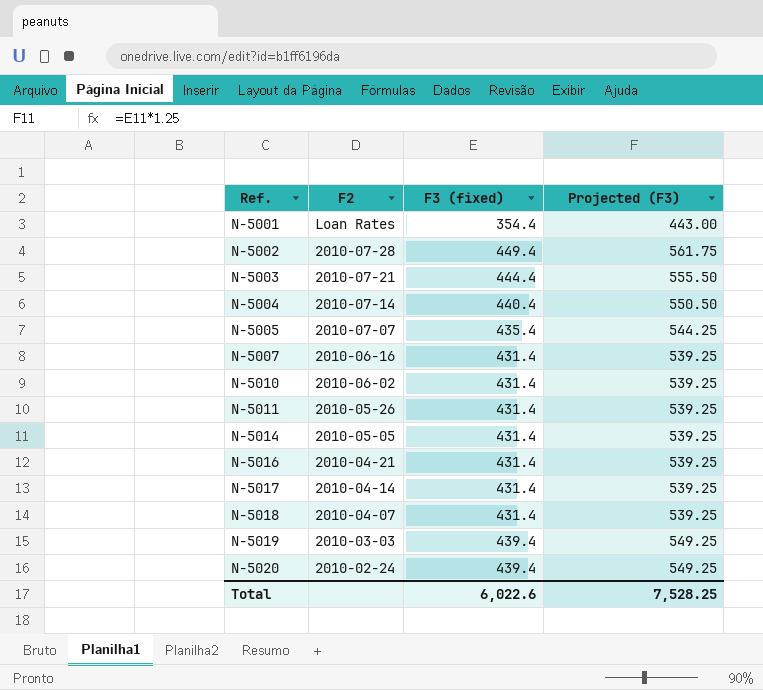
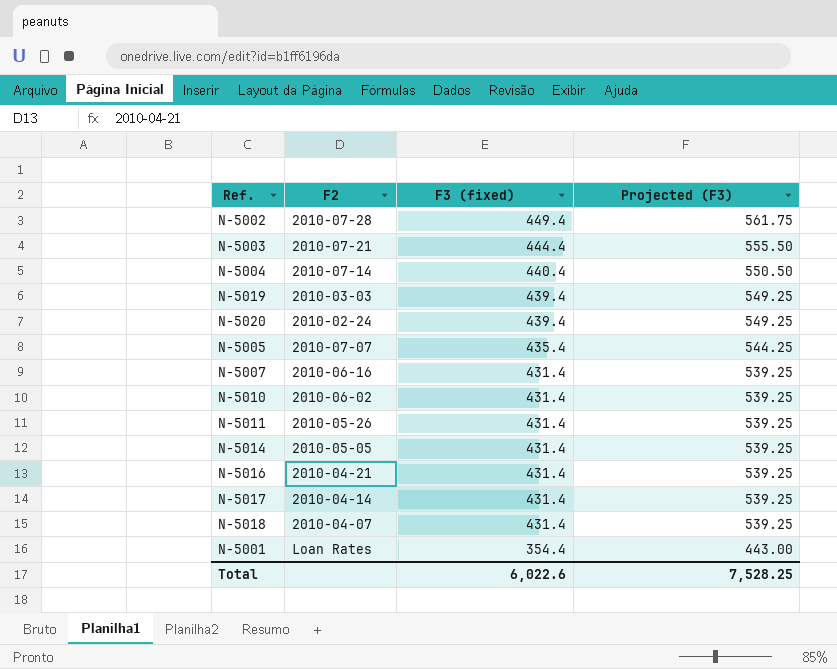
row order: Ref. ascending -> F3 (fixed) descending

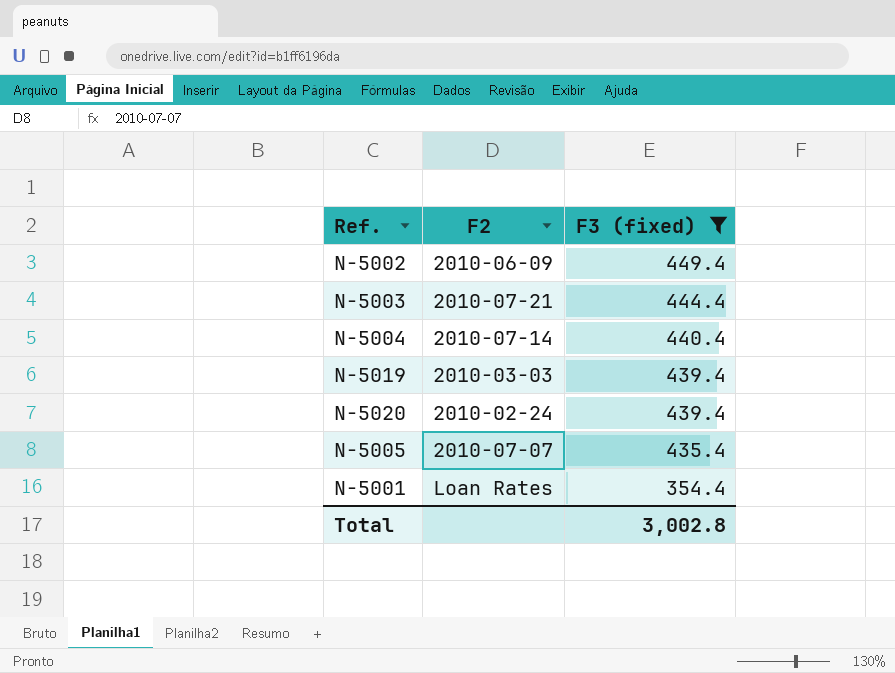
filter: none -> F3 (fixed) != 431.4
column Projected (F3) | formula: [F3 (fixed)] * 1.25 -> none
N-5002 | F2: 2010-07-28 -> 2010-06-09
Total | F3 (fixed): 6,022.6 -> 3,002.8

